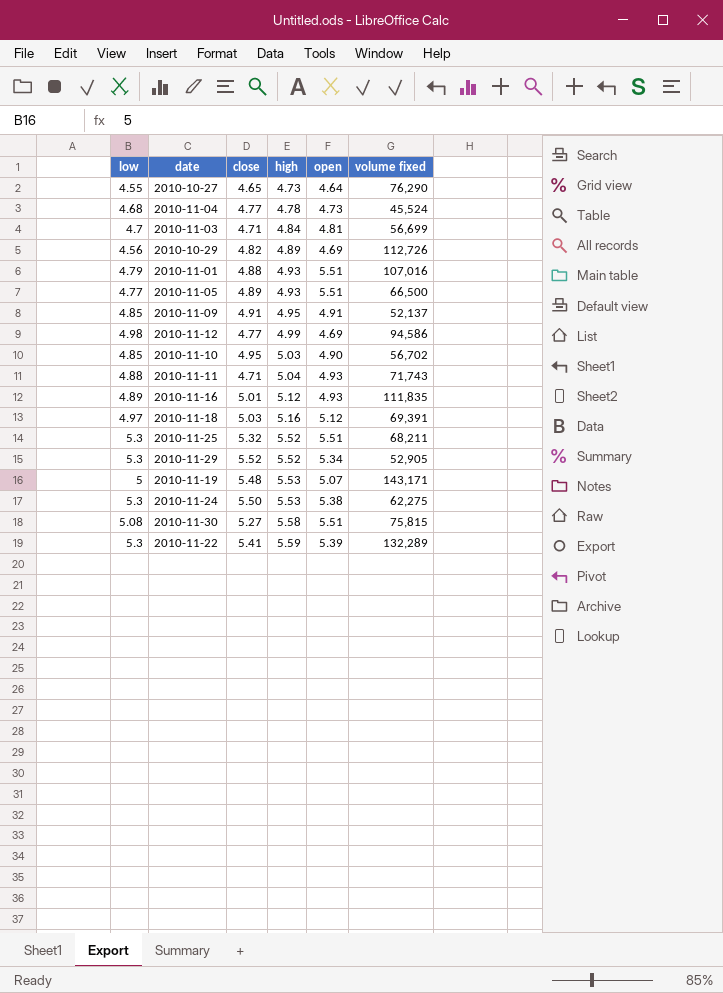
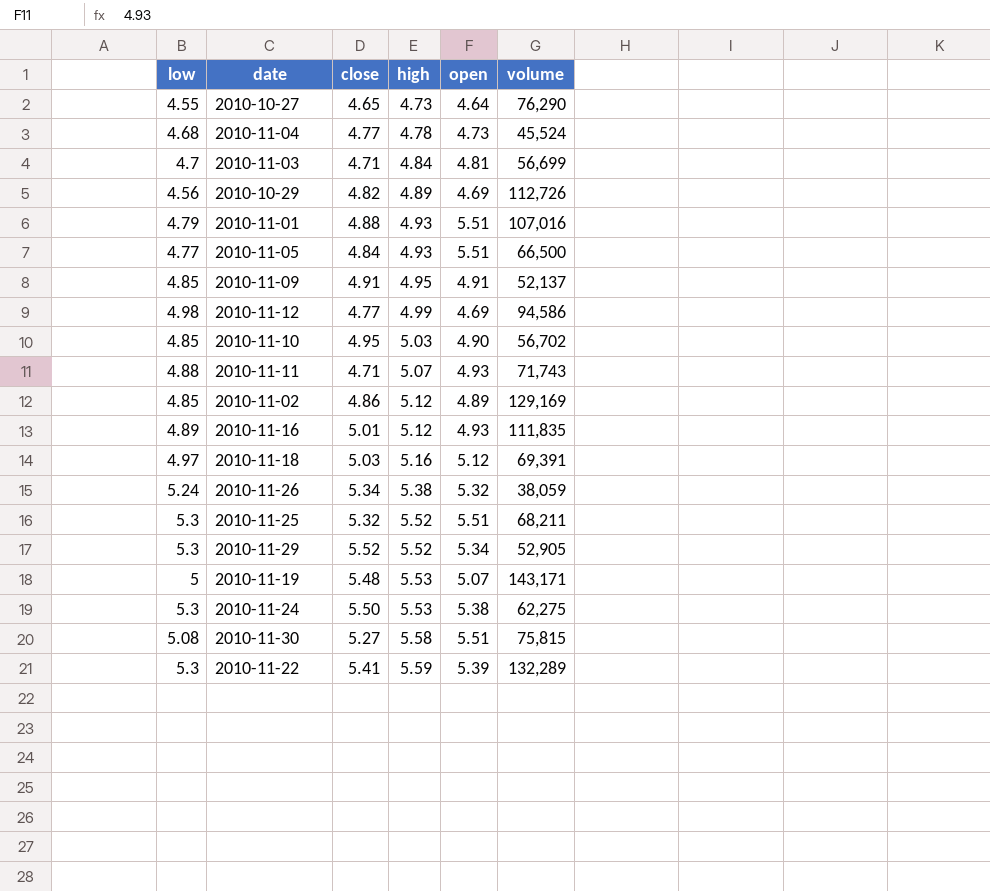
column name: volume fixed -> volume
2010-11-05 | close: 4.89 -> 4.84
2010-11-11 | high: 5.04 -> 5.07
row 2010-11-02: none -> 4.85 | 4.86 | 5.12 | 4.89 | 129,169
row 2010-11-26: none -> 5.24 | 5.34 | 5.38 | 5.32 | 38,059

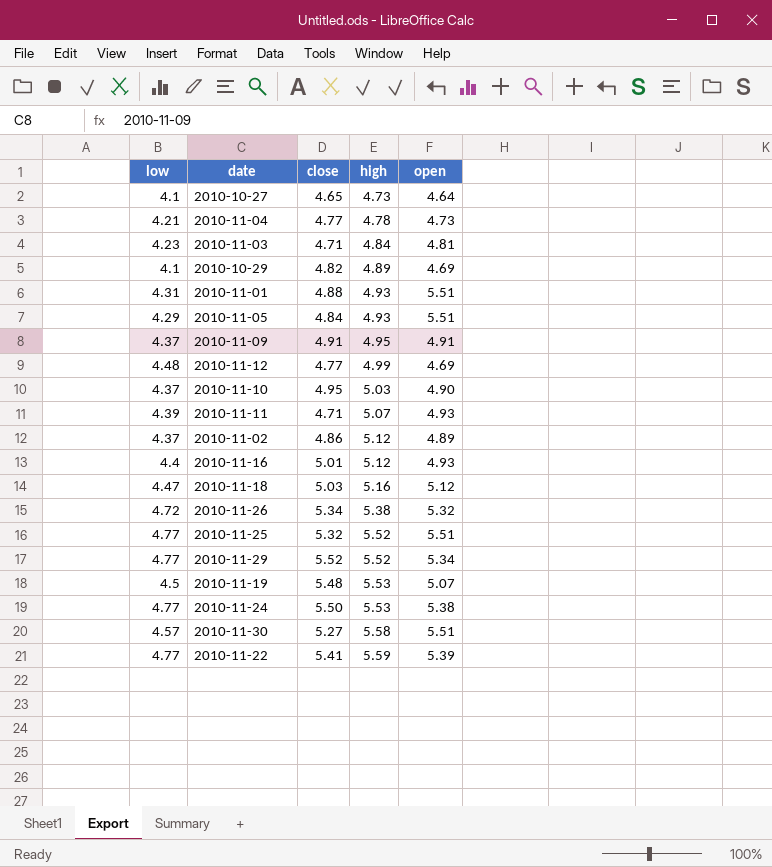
column volume | position: 6 -> none
2010-10-27 | low: 4.55 -> 4.1
2010-11-04 | low: 4.68 -> 4.21
2010-11-03 | low: 4.7 -> 4.23
2010-10-29 | low: 4.56 -> 4.1
2010-11-01 | low: 4.79 -> 4.31
2010-11-05 | low: 4.77 -> 4.29
2010-11-09 | low: 4.85 -> 4.37
2010-11-12 | low: 4.98 -> 4.48
2010-11-10 | low: 4.85 -> 4.37
2010-11-11 | low: 4.88 -> 4.39
2010-11-02 | low: 4.85 -> 4.37
2010-11-16 | low: 4.89 -> 4.4
2010-11-18 | low: 4.97 -> 4.47
2010-11-26 | low: 5.24 -> 4.72
2010-11-25 | low: 5.3 -> 4.77
2010-11-29 | low: 5.3 -> 4.77
2010-11-19 | low: 5 -> 4.5
2010-11-24 | low: 5.3 -> 4.77
2010-11-30 | low: 5.08 -> 4.57
2010-11-22 | low: 5.3 -> 4.77

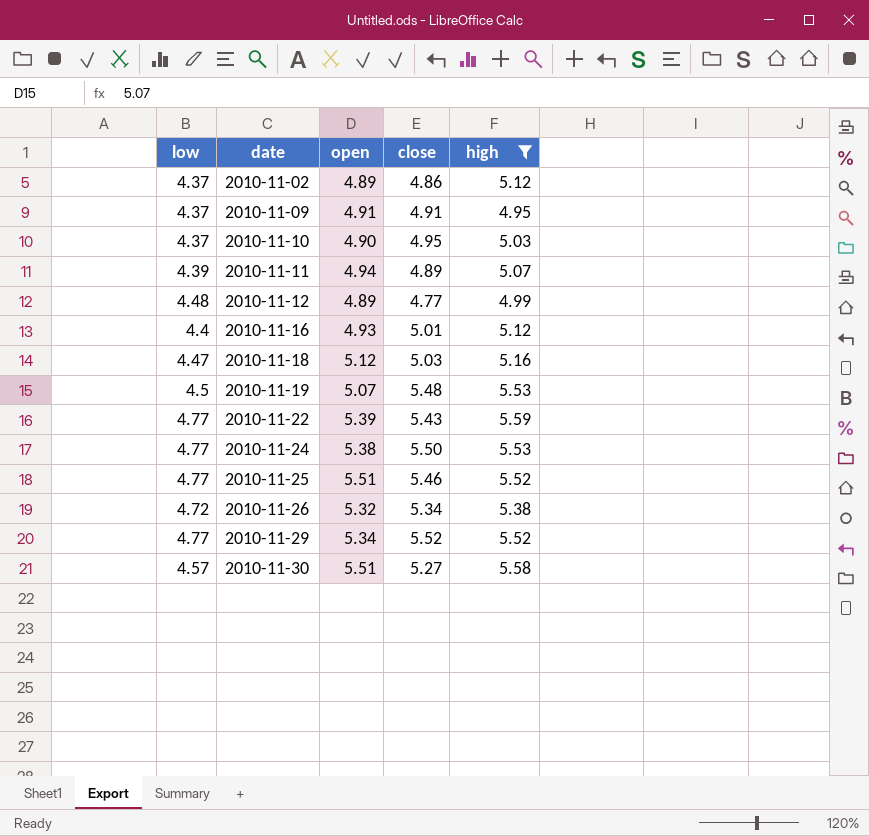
filter: none -> high >= 4.95
row order: high ascending -> date ascending
column open | position: 5 -> 3
2010-11-11 | open: 4.93 -> 4.94
2010-11-11 | close: 4.71 -> 4.89
2010-11-12 | open: 4.69 -> 4.89
2010-11-22 | close: 5.41 -> 5.43
2010-11-25 | close: 5.32 -> 5.46

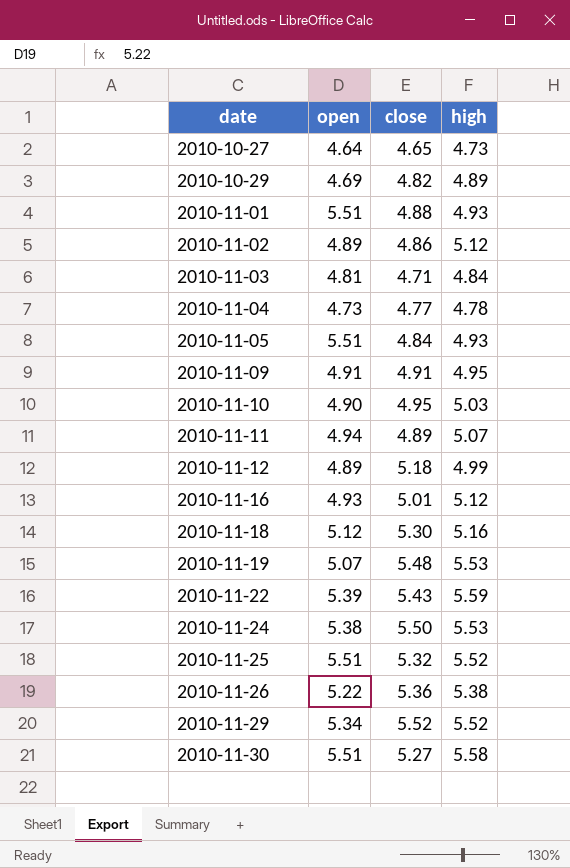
filter: high >= 4.95 -> none
column low | position: 1 -> none
2010-11-12 | close: 4.77 -> 5.18
2010-11-18 | close: 5.03 -> 5.30
2010-11-25 | close: 5.46 -> 5.32
2010-11-26 | open: 5.32 -> 5.22
2010-11-26 | close: 5.34 -> 5.36

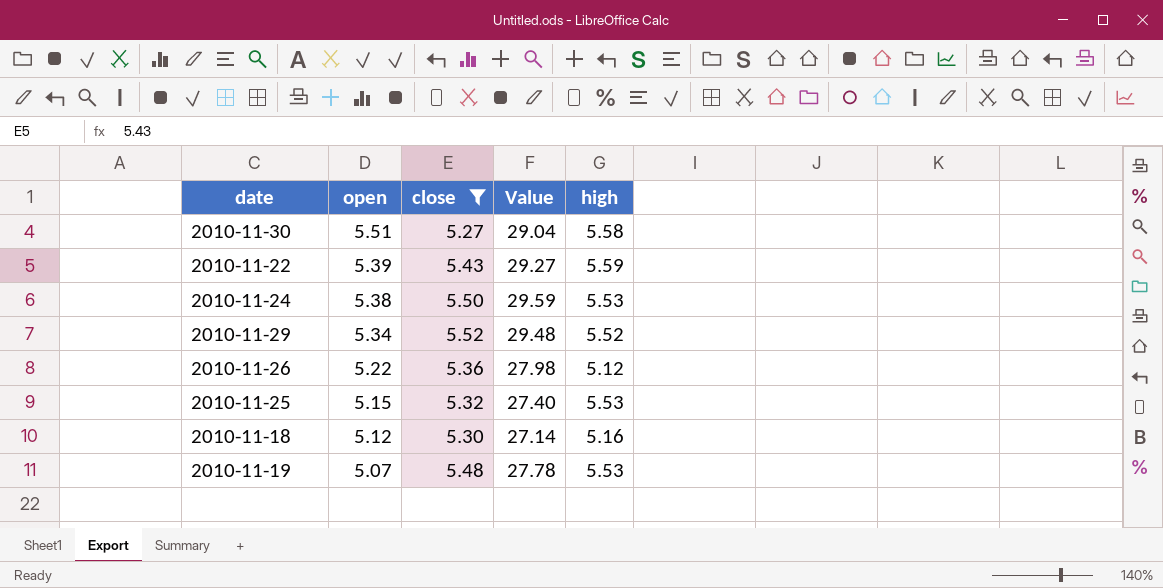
filter: none -> close >= 5.27
row order: date ascending -> open descending
column Value | formula: none -> [open] * [close]
2010-11-26 | high: 5.38 -> 5.12
2010-11-25 | open: 5.51 -> 5.15
2010-11-25 | high: 5.52 -> 5.53

